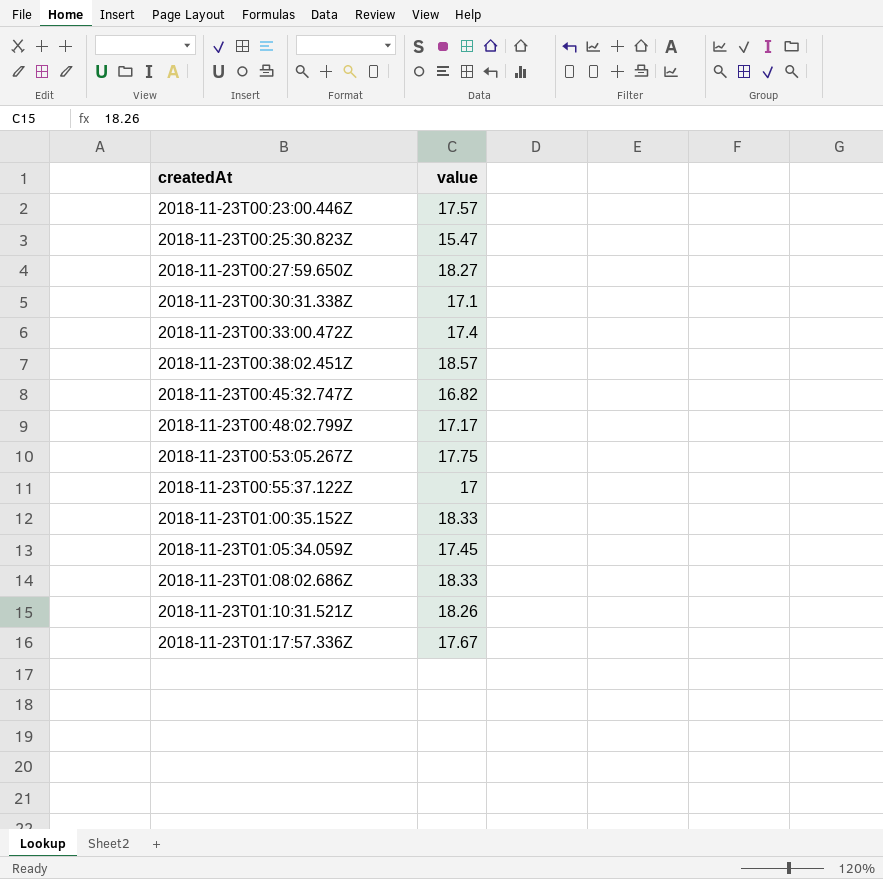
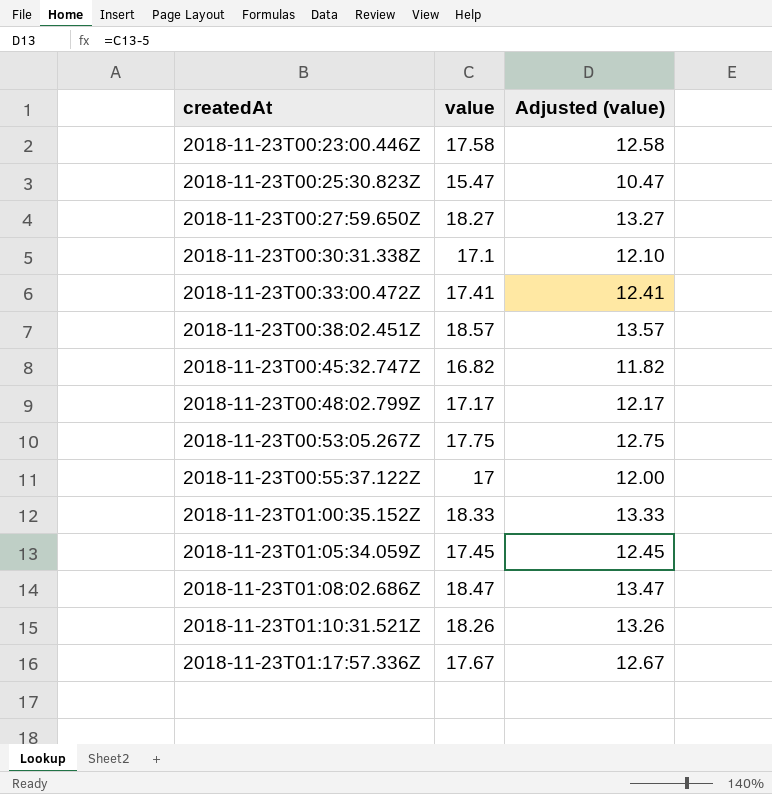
column Adjusted (value) | formula: none -> [value] - 5
2018-11-23T00:23:00.446Z | value: 17.57 -> 17.58
2018-11-23T00:33:00.472Z | value: 17.4 -> 17.41
2018-11-23T01:08:02.686Z | value: 18.33 -> 18.47

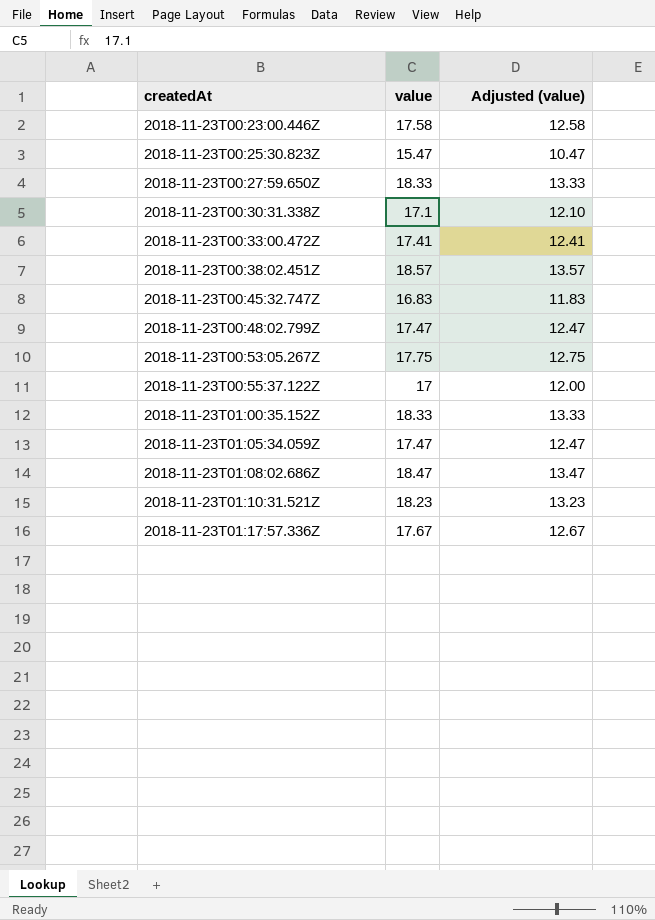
2018-11-23T00:27:59.650Z | value: 18.27 -> 18.33
2018-11-23T00:27:59.650Z | Adjusted (value): 13.27 -> 13.33
2018-11-23T00:45:32.747Z | value: 16.82 -> 16.83
2018-11-23T00:45:32.747Z | Adjusted (value): 11.82 -> 11.83
2018-11-23T00:48:02.799Z | value: 17.17 -> 17.47
2018-11-23T00:48:02.799Z | Adjusted (value): 12.17 -> 12.47
2018-11-23T01:05:34.059Z | value: 17.45 -> 17.47
2018-11-23T01:05:34.059Z | Adjusted (value): 12.45 -> 12.47
2018-11-23T01:10:31.521Z | value: 18.26 -> 18.23
2018-11-23T01:10:31.521Z | Adjusted (value): 13.26 -> 13.23

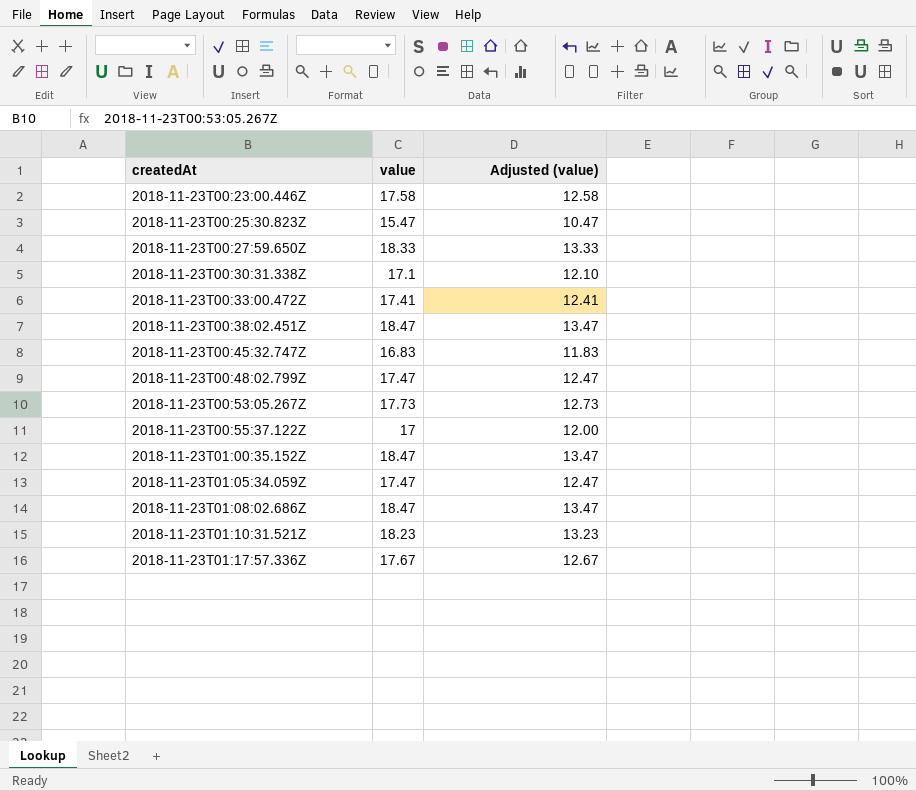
2018-11-23T00:38:02.451Z | value: 18.57 -> 18.47
2018-11-23T00:38:02.451Z | Adjusted (value): 13.57 -> 13.47
2018-11-23T00:53:05.267Z | value: 17.75 -> 17.73
2018-11-23T00:53:05.267Z | Adjusted (value): 12.75 -> 12.73
2018-11-23T01:00:35.152Z | value: 18.33 -> 18.47
2018-11-23T01:00:35.152Z | Adjusted (value): 13.33 -> 13.47

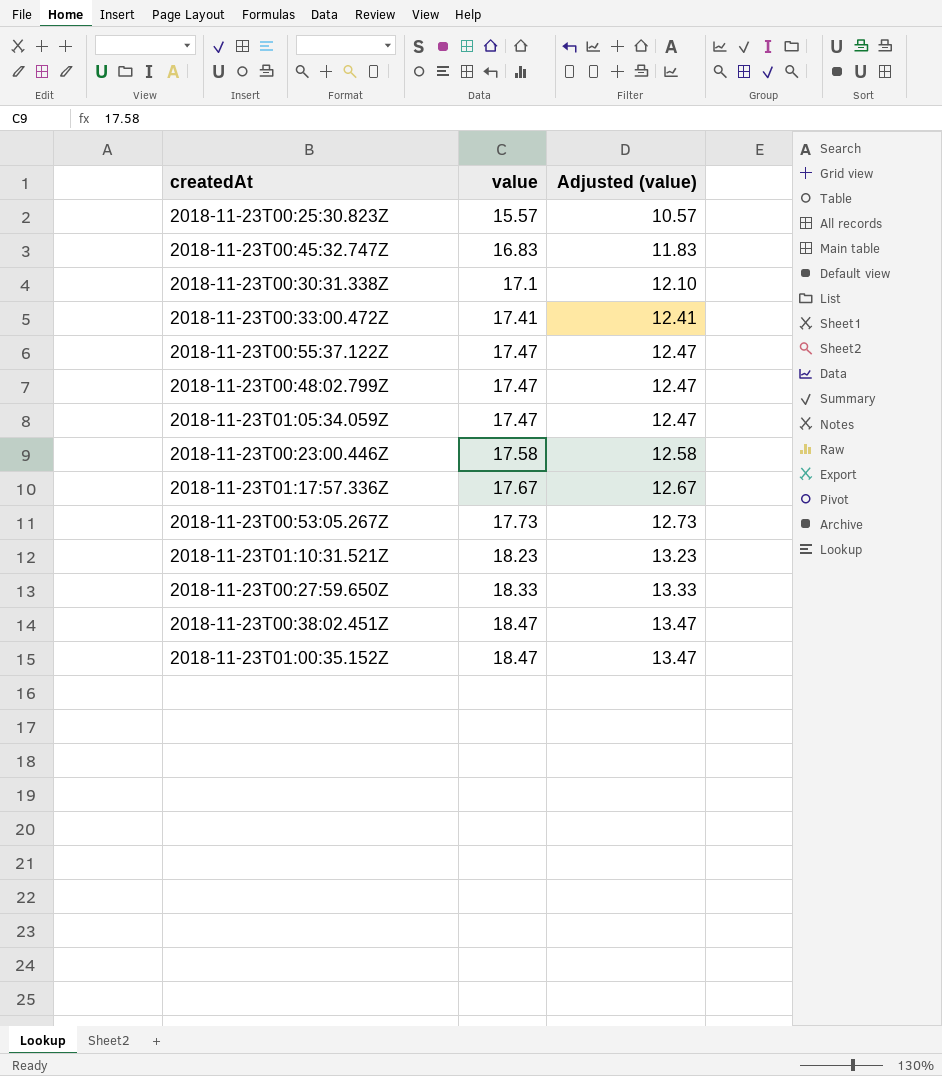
row order: createdAt ascending -> value ascending
row 2018-11-23T01:08:02.686Z: 18.47 | 13.47 -> none
2018-11-23T00:25:30.823Z | value: 15.47 -> 15.57
2018-11-23T00:25:30.823Z | Adjusted (value): 10.47 -> 10.57
2018-11-23T00:55:37.122Z | value: 17 -> 17.47
2018-11-23T00:55:37.122Z | Adjusted (value): 12.00 -> 12.47

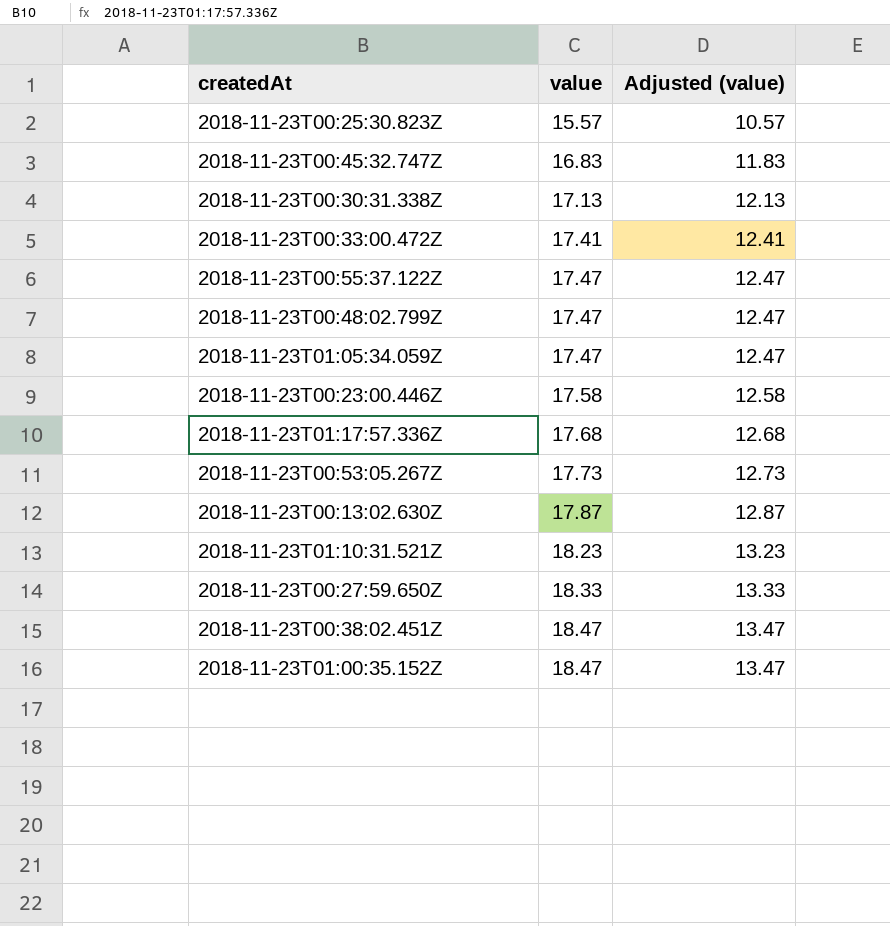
2018-11-23T00:30:31.338Z | value: 17.1 -> 17.13
2018-11-23T00:30:31.338Z | Adjusted (value): 12.10 -> 12.13
2018-11-23T01:17:57.336Z | value: 17.67 -> 17.68
2018-11-23T01:17:57.336Z | Adjusted (value): 12.67 -> 12.68
row 2018-11-23T00:13:02.630Z: none -> 17.87 | 12.87

